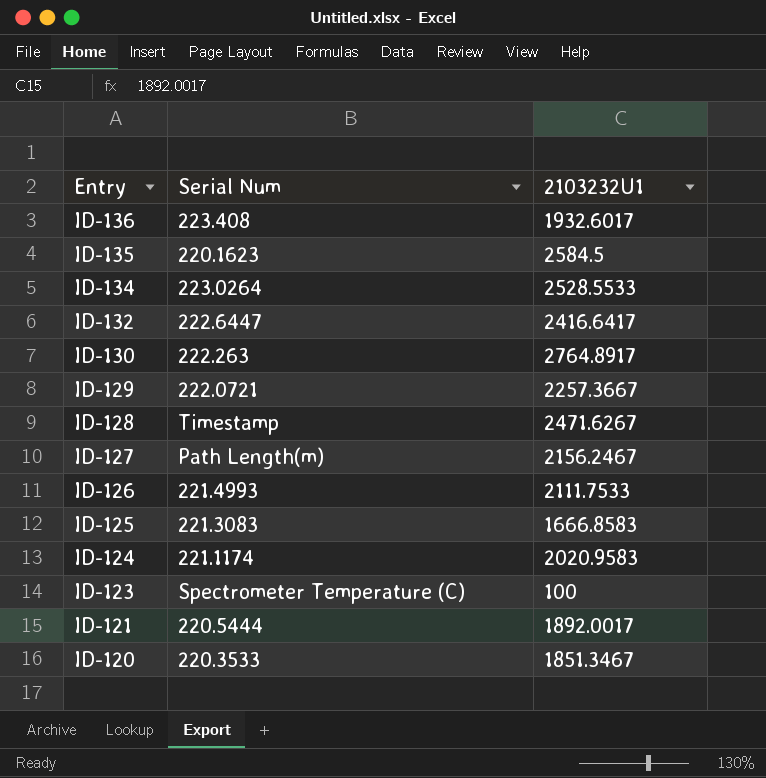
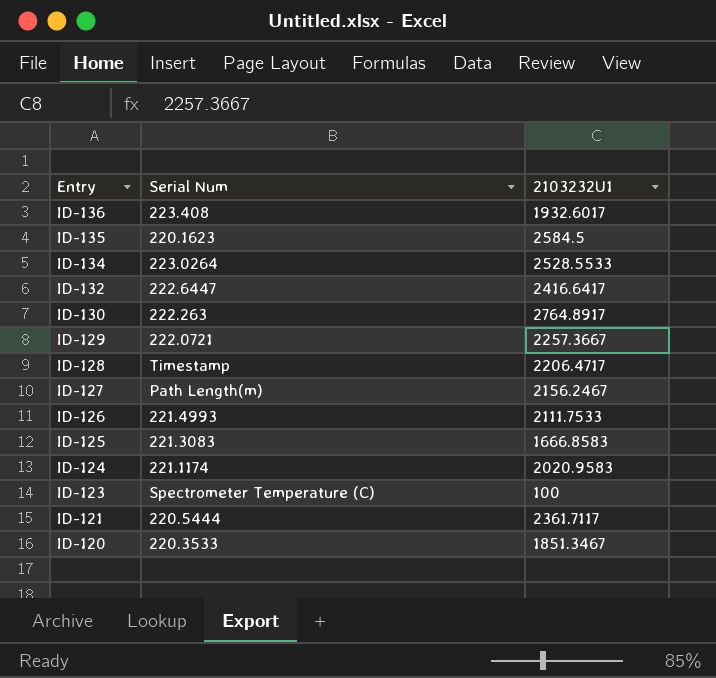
ID-128 | 2103232U1: 2471.6267 -> 2206.4717
ID-121 | 2103232U1: 1892.0017 -> 2361.7117

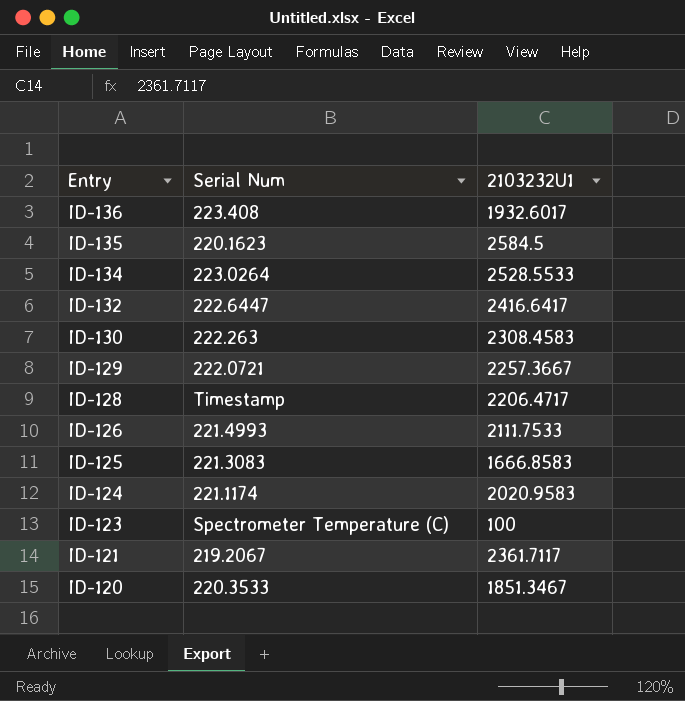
row ID-127: Path Length(m) | 2156.2467 -> none
ID-130 | 2103232U1: 2764.8917 -> 2308.4583
ID-121 | Serial Num: 220.5444 -> 219.2067

